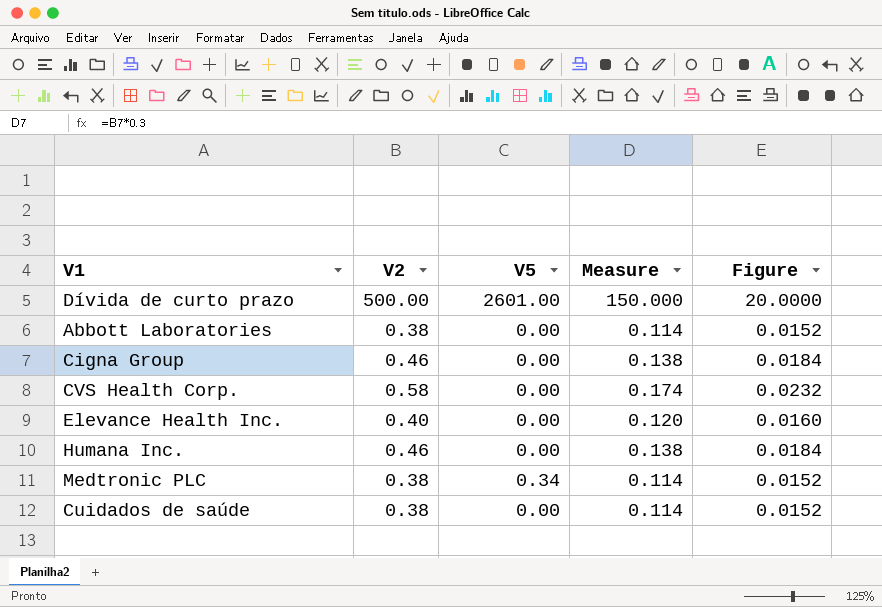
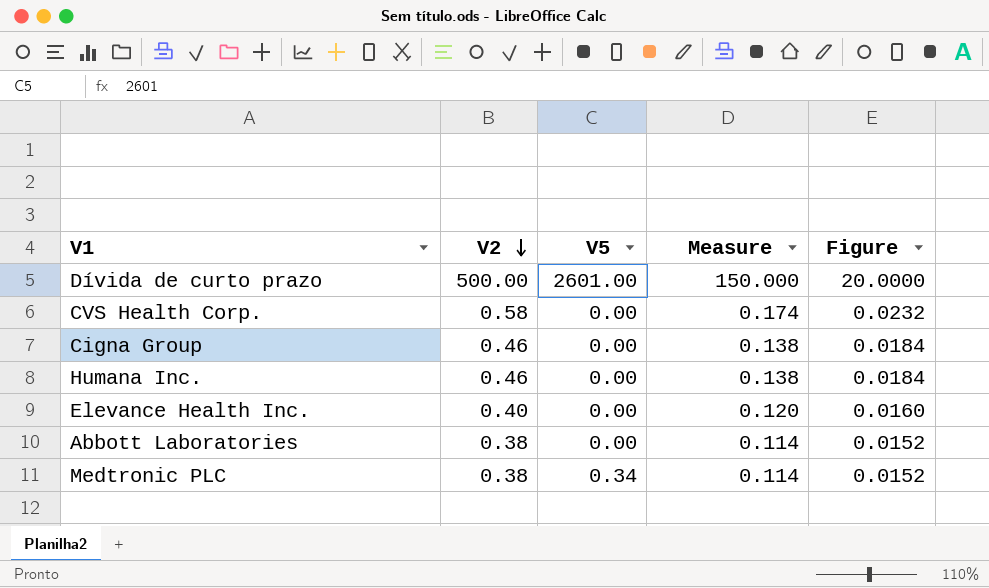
row order: none -> V2 descending
row Cuidados de saúde: 0.38 | 0.00 | 0.114 | 0.0152 -> none

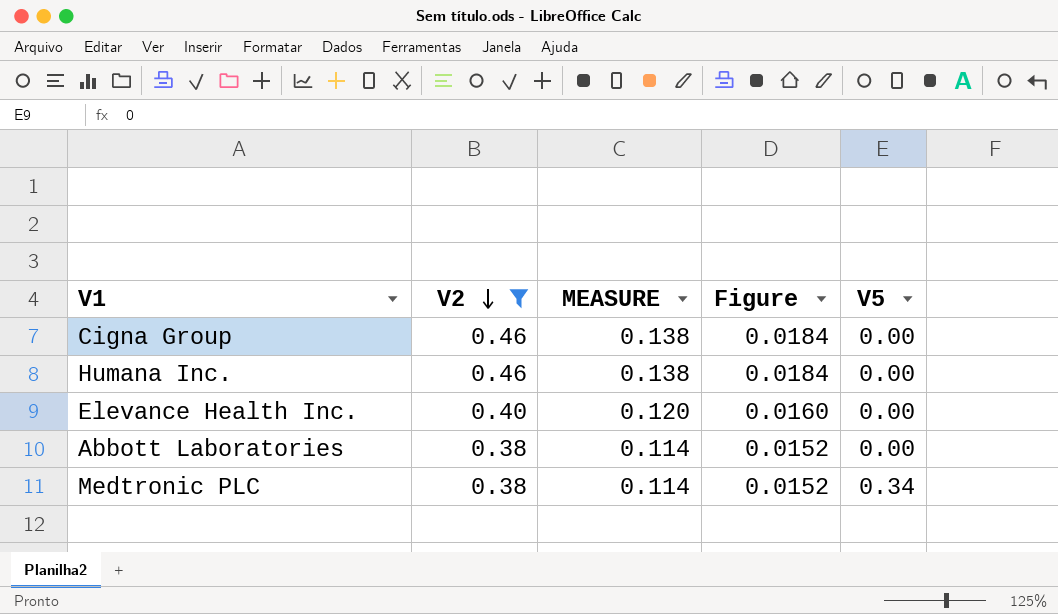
filter: none -> V2 <= 0.46
column name: Measure -> MEASURE
column V5 | position: 3 -> 5

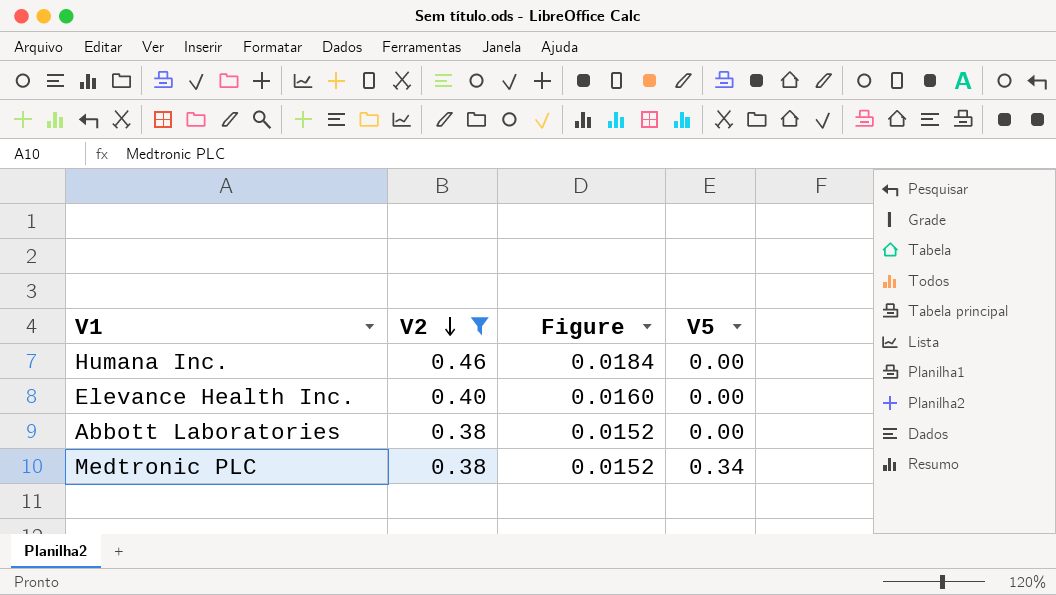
column MEASURE | formula: [V2] * 0.3 -> none
row Cigna Group: 0.46 | 0.138 | 0.0184 | 0.00 -> none

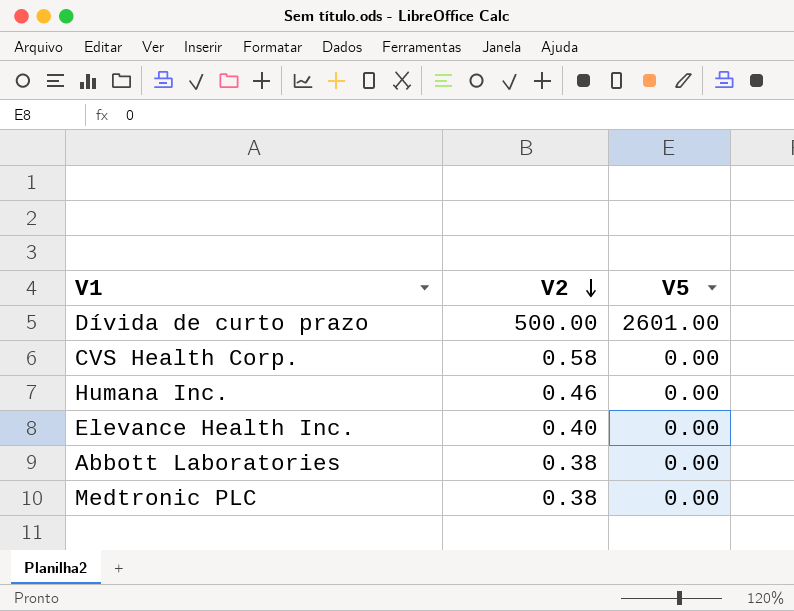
filter: V2 <= 0.46 -> none
column Figure | formula: [V2] * 0.04 -> none
Medtronic PLC | V5: 0.34 -> 0.00

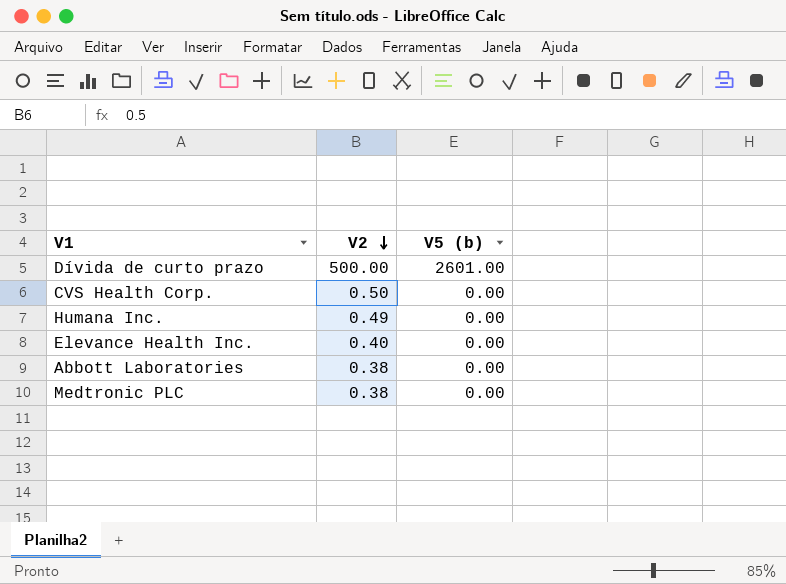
column name: V5 -> V5 (b)
CVS Health Corp. | V2: 0.58 -> 0.50
Humana Inc. | V2: 0.46 -> 0.49

